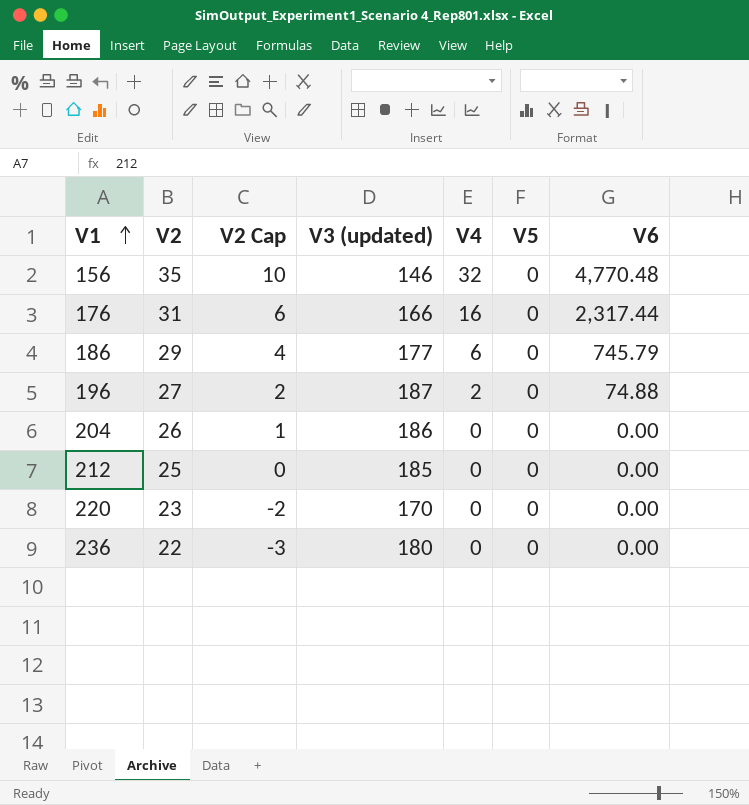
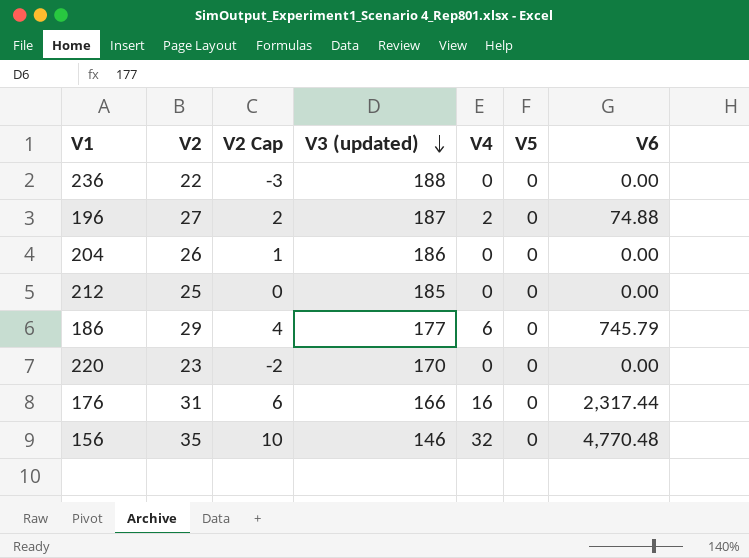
row order: V1 ascending -> V3 (updated) descending
236 | V3 (updated): 180 -> 188

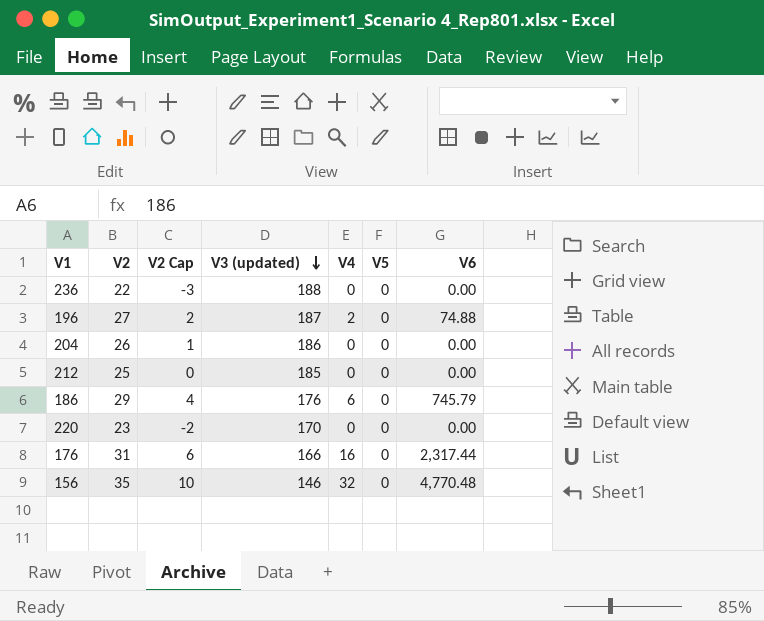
186 | V3 (updated): 177 -> 176

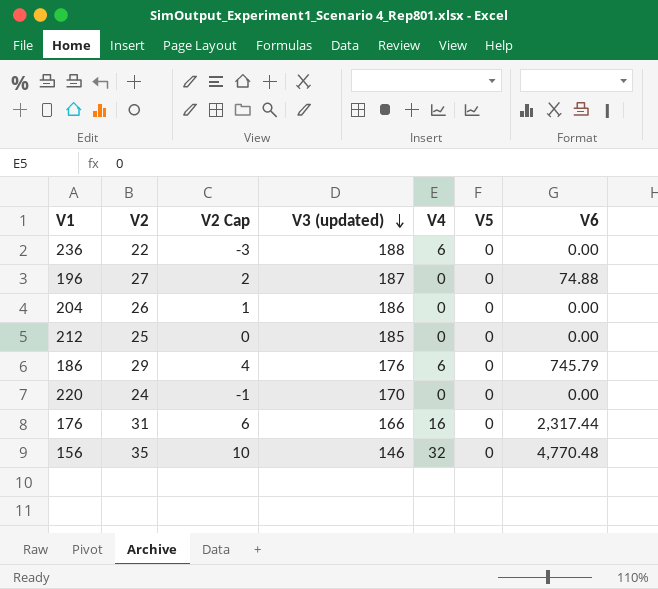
236 | V4: 0 -> 6
196 | V4: 2 -> 0
220 | V2: 23 -> 24
220 | V2 Cap: -2 -> -1

